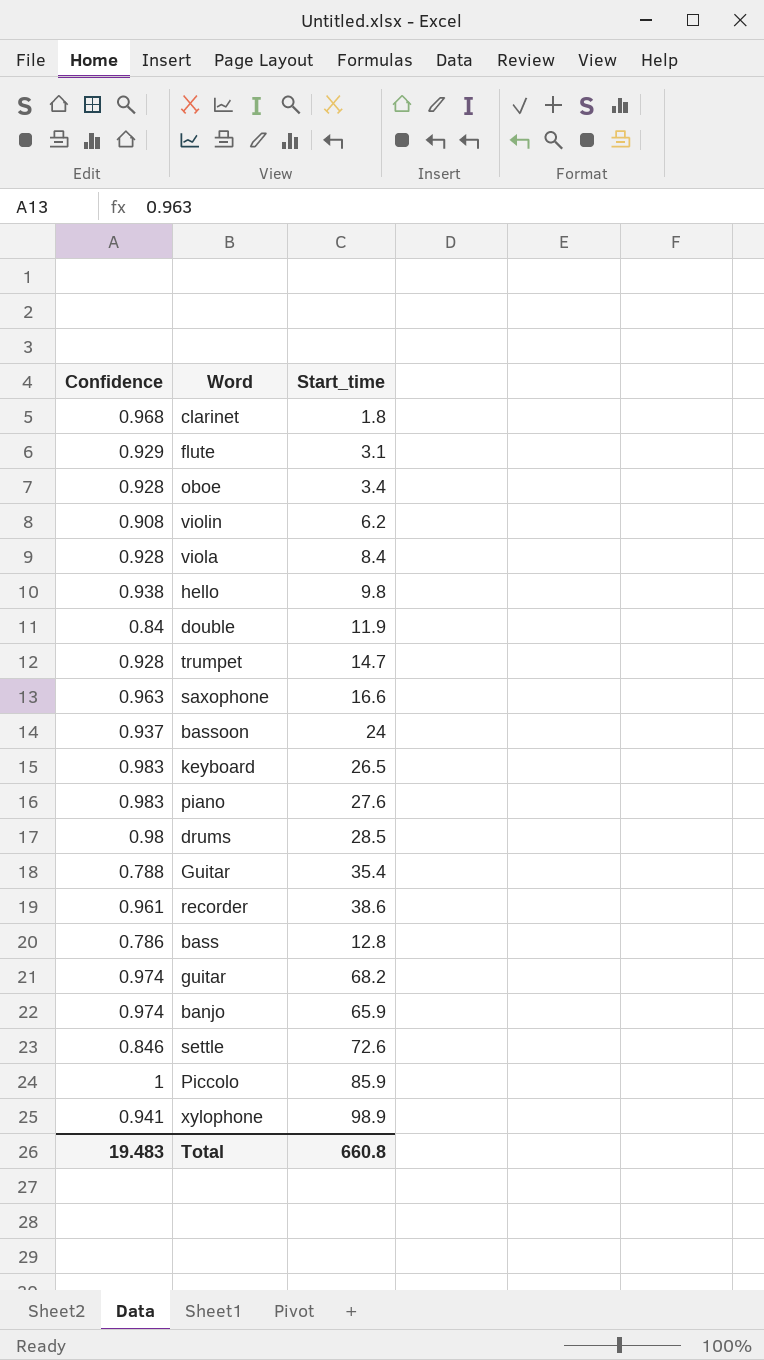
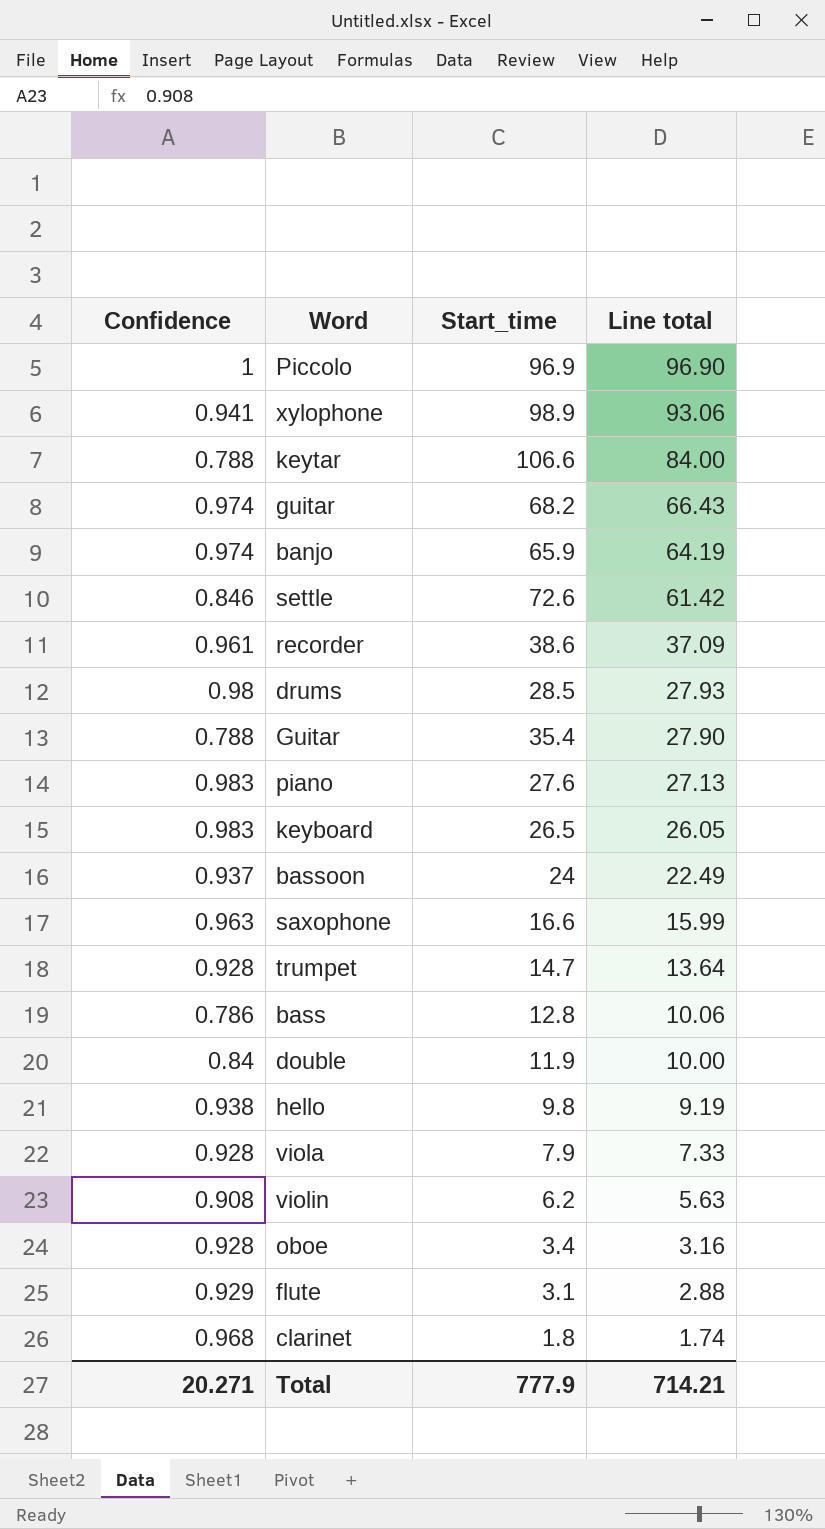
row order: none -> Line total descending
column Line total | formula: none -> [Confidence] * [Start_time]
Piccolo | Start_time: 85.9 -> 96.9
row keytar: none -> 0.788 | 106.6 | 84.00
viola | Start_time: 8.4 -> 7.9
Total | Confidence: 19.483 -> 20.271
Total | Start_time: 660.8 -> 777.9

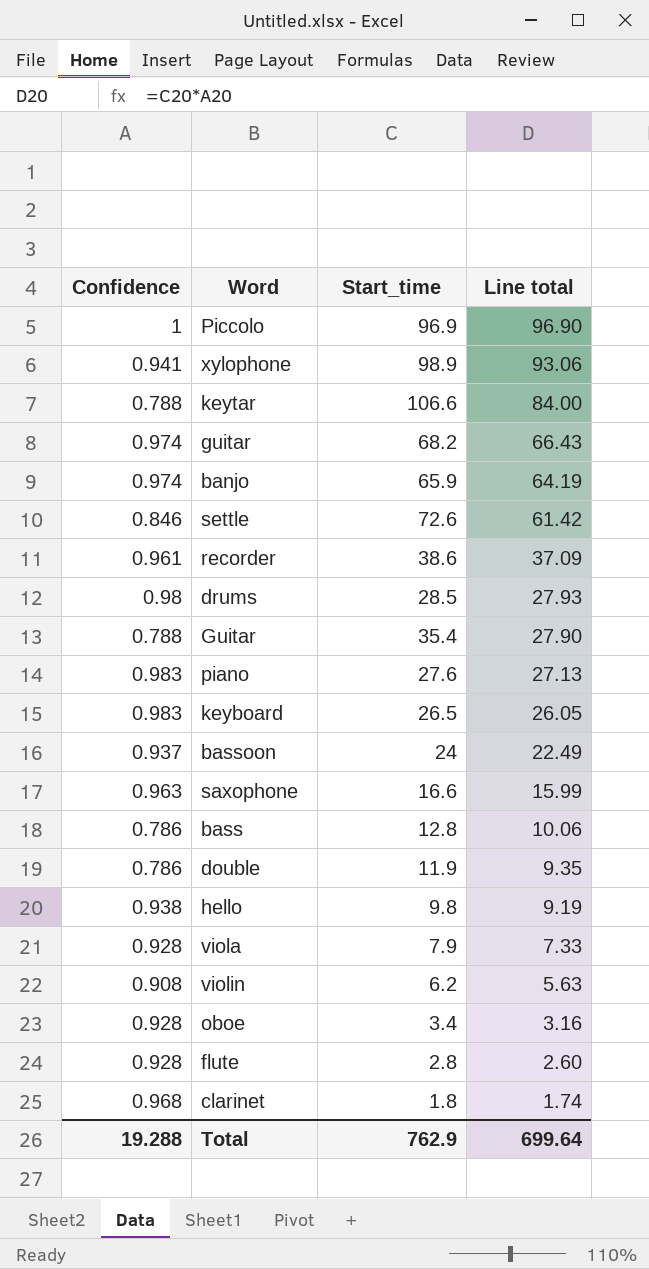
row trumpet: 0.928 | 14.7 | 13.64 -> none
double | Confidence: 0.84 -> 0.786
double | Line total: 10.00 -> 9.35
flute | Confidence: 0.929 -> 0.928
flute | Start_time: 3.1 -> 2.8
flute | Line total: 2.88 -> 2.60
Total | Confidence: 20.271 -> 19.288
Total | Start_time: 777.9 -> 762.9
Total | Line total: 714.21 -> 699.64

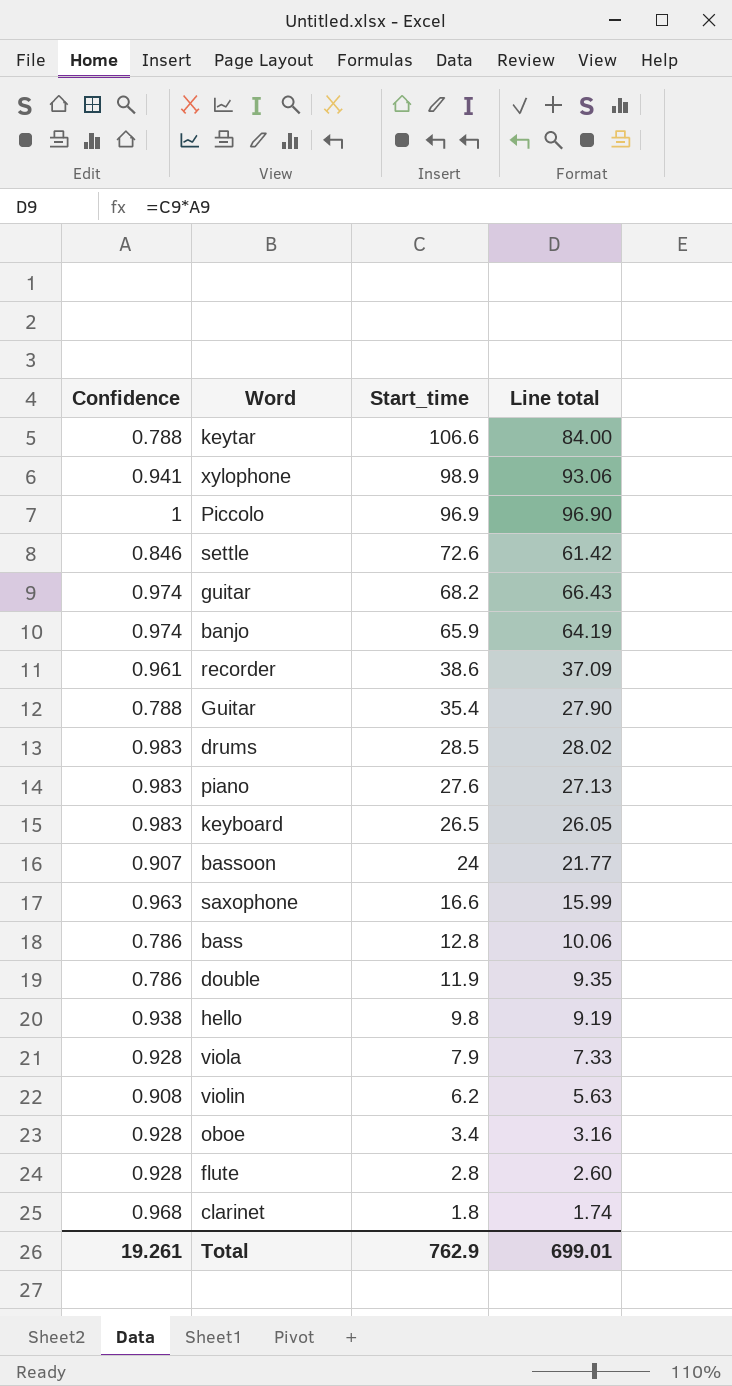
row order: Line total descending -> Start_time descending
drums | Confidence: 0.98 -> 0.983
drums | Line total: 27.93 -> 28.02
bassoon | Confidence: 0.937 -> 0.907
bassoon | Line total: 22.49 -> 21.77
Total | Confidence: 19.288 -> 19.261
Total | Line total: 699.64 -> 699.01

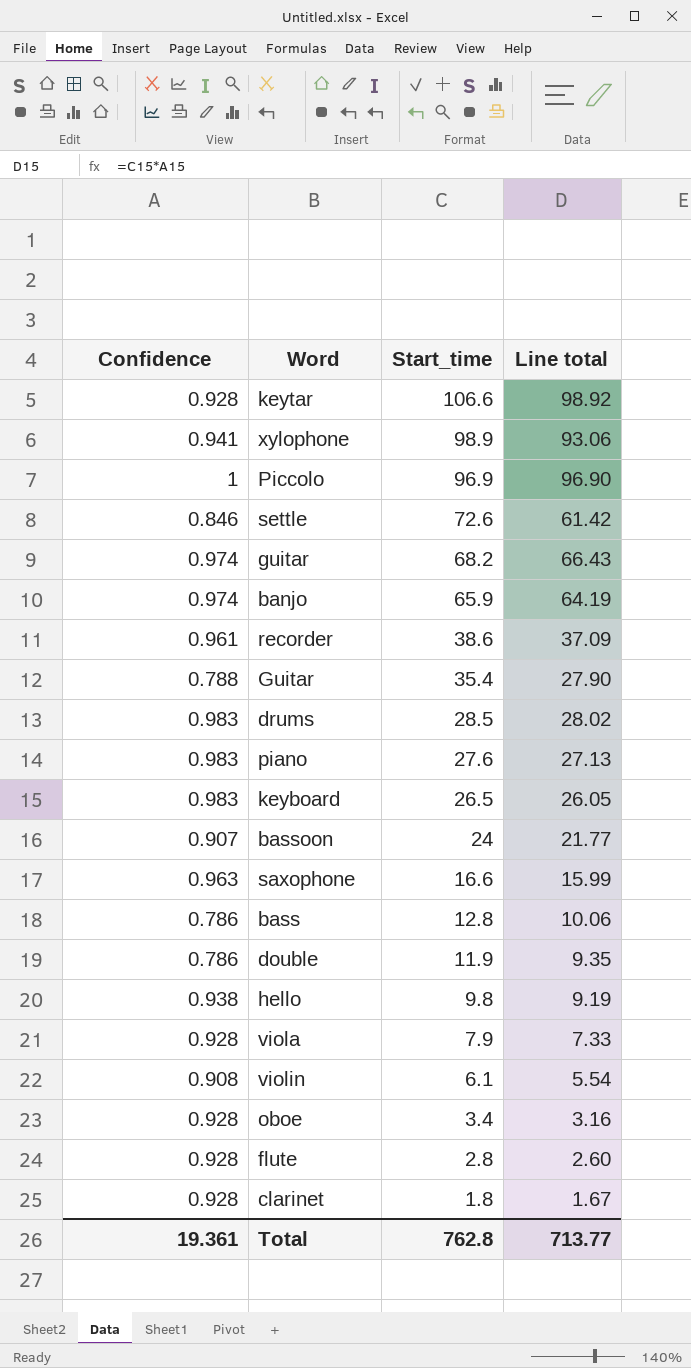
keytar | Confidence: 0.788 -> 0.928
keytar | Line total: 84.00 -> 98.92
violin | Start_time: 6.2 -> 6.1
violin | Line total: 5.63 -> 5.54
clarinet | Confidence: 0.968 -> 0.928
clarinet | Line total: 1.74 -> 1.67
Total | Confidence: 19.261 -> 19.361
Total | Start_time: 762.9 -> 762.8
Total | Line total: 699.01 -> 713.77

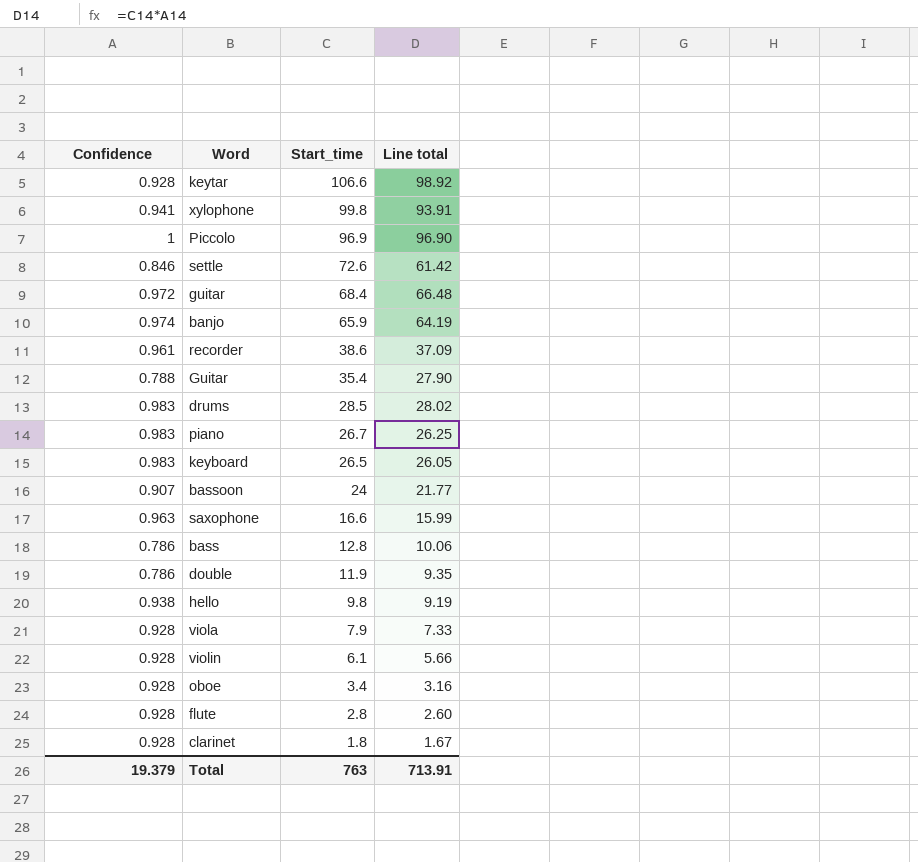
xylophone | Start_time: 98.9 -> 99.8
xylophone | Line total: 93.06 -> 93.91
guitar | Confidence: 0.974 -> 0.972
guitar | Start_time: 68.2 -> 68.4
guitar | Line total: 66.43 -> 66.48
piano | Start_time: 27.6 -> 26.7
piano | Line total: 27.13 -> 26.25
violin | Confidence: 0.908 -> 0.928
violin | Line total: 5.54 -> 5.66
Total | Confidence: 19.361 -> 19.379
Total | Start_time: 762.8 -> 763
Total | Line total: 713.77 -> 713.91

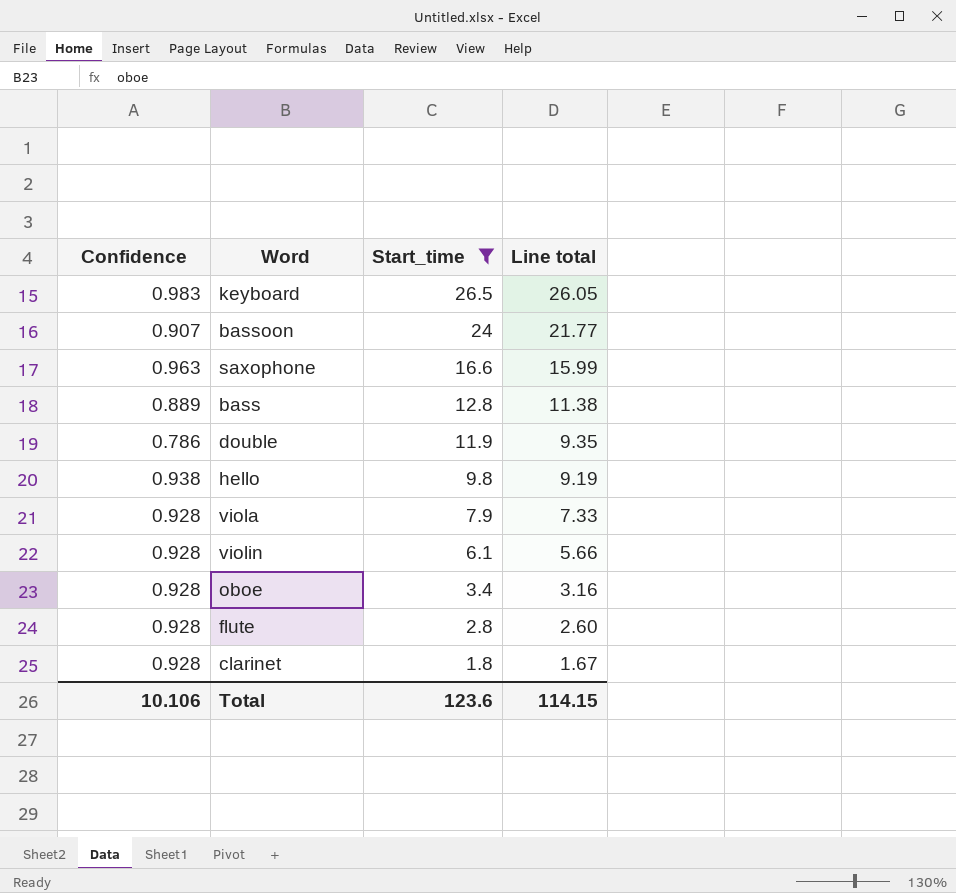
filter: none -> Start_time <= 26.5
bass | Confidence: 0.786 -> 0.889
bass | Line total: 10.06 -> 11.38
Total | Confidence: 19.379 -> 10.106
Total | Start_time: 763 -> 123.6
Total | Line total: 713.91 -> 114.15

